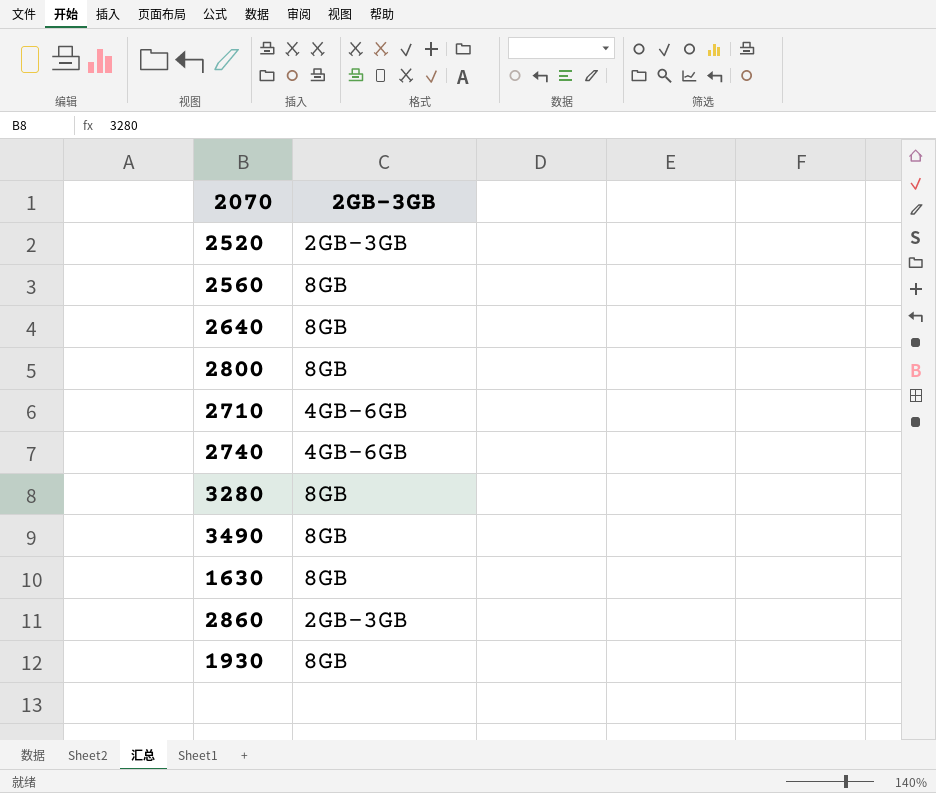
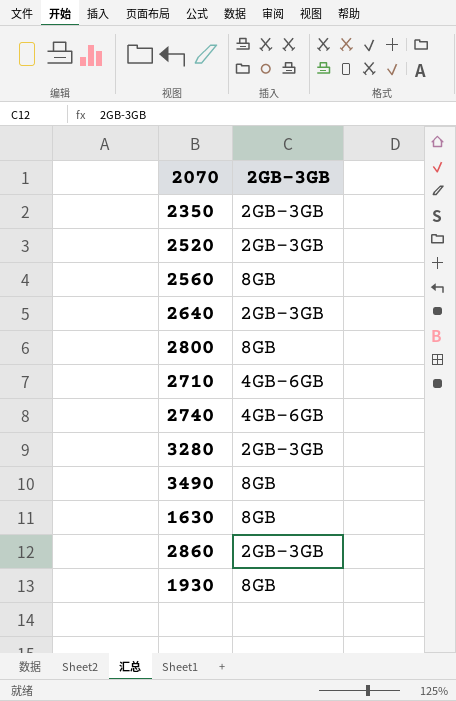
row 2350: none -> 2GB-3GB
2640 | 2GB-3GB: 8GB -> 2GB-3GB
3280 | 2GB-3GB: 8GB -> 2GB-3GB

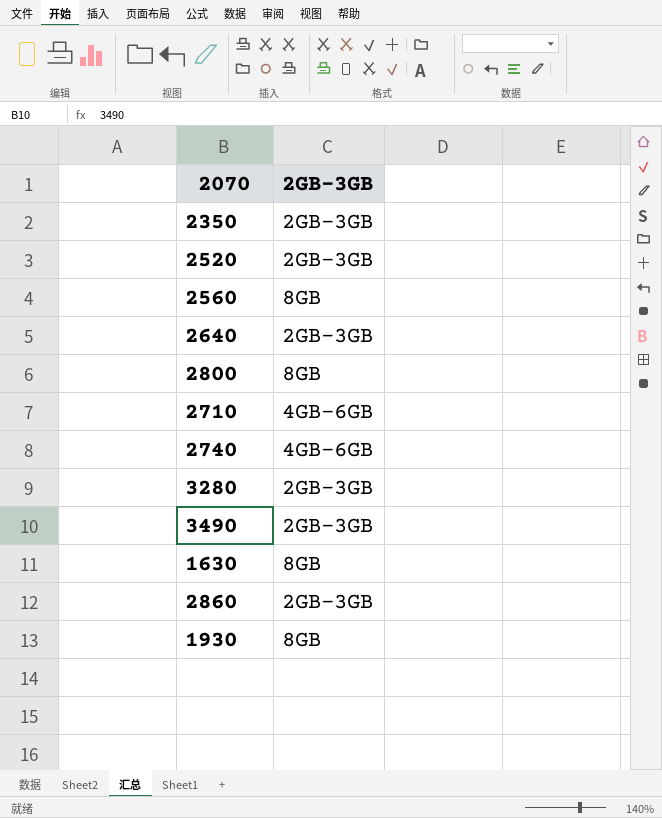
3490 | 2GB-3GB: 8GB -> 2GB-3GB

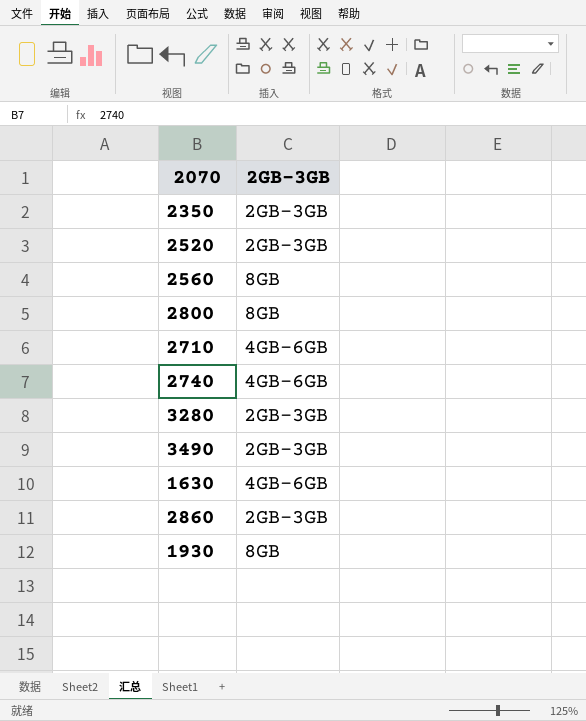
row 2640: 2GB-3GB -> none
1630 | 2GB-3GB: 8GB -> 4GB-6GB

